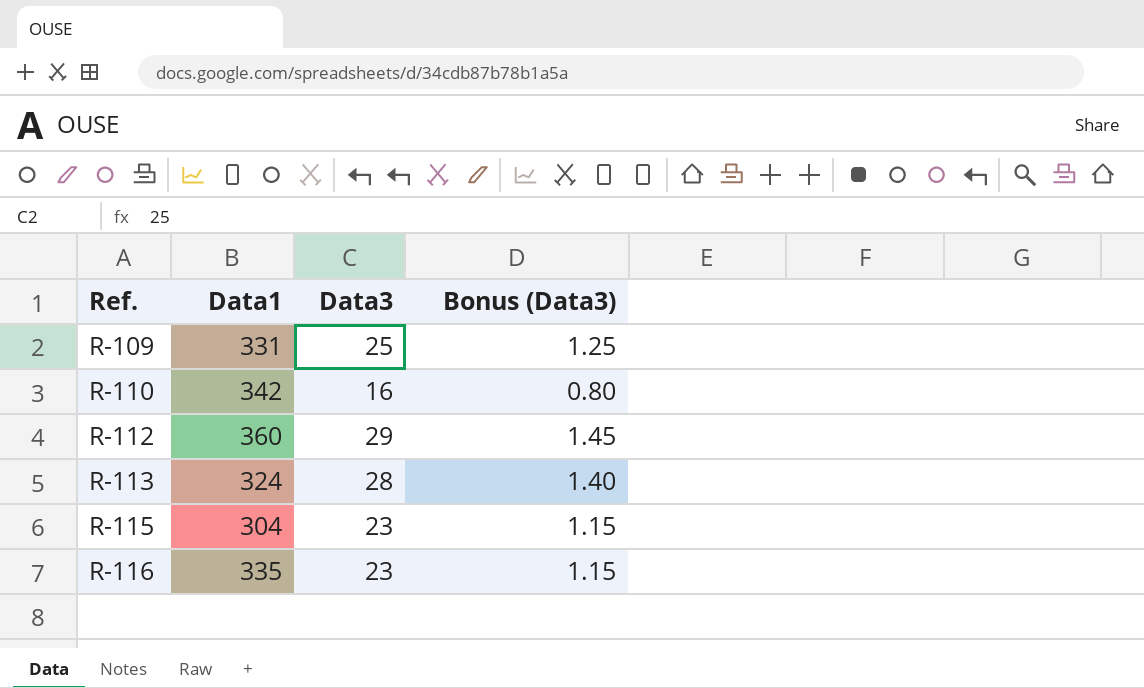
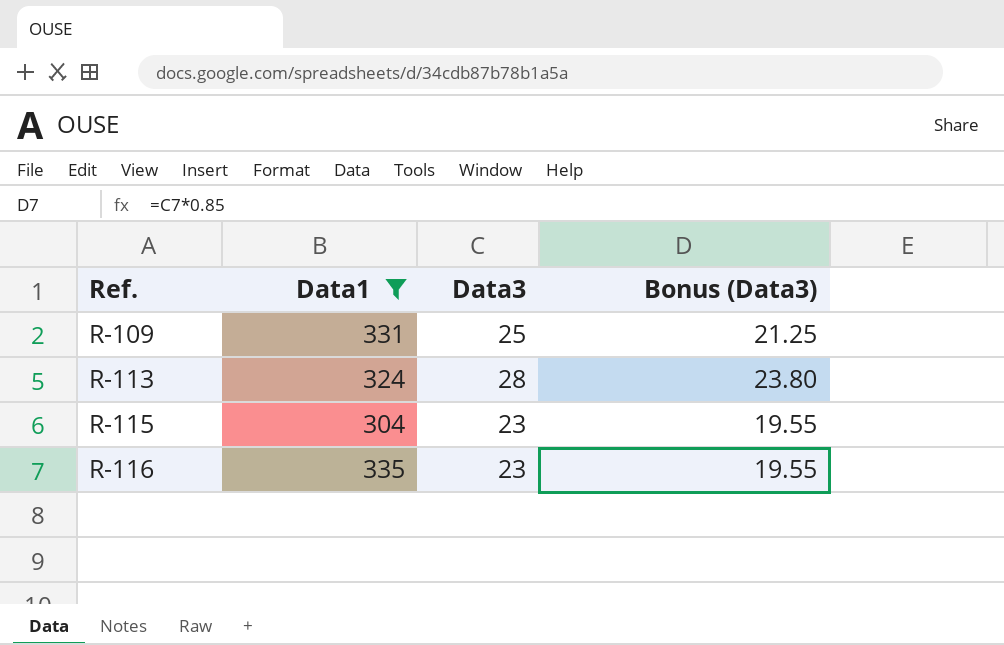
filter: none -> Data1 <= 335
column Bonus (Data3) | formula: [Data3] * 0.05 -> [Data3] * 0.85

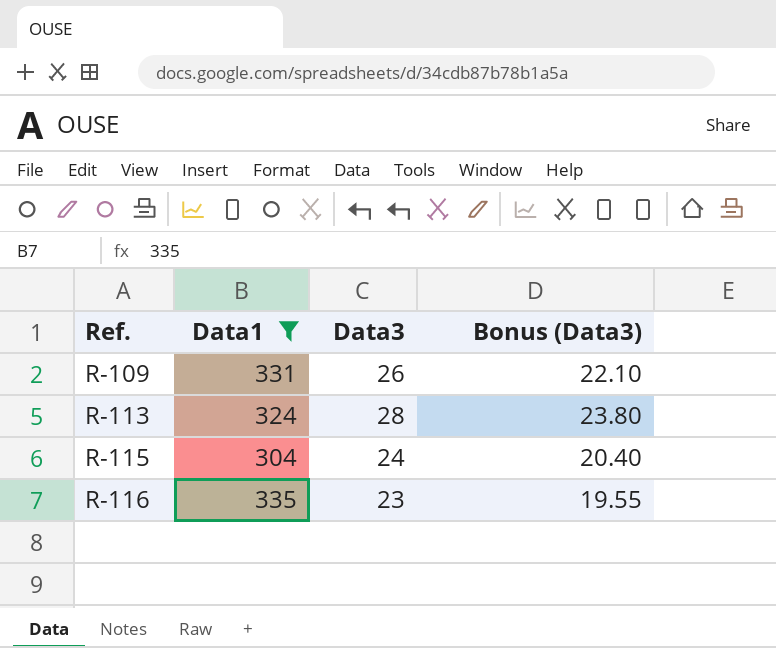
R-109 | Data3: 25 -> 26
R-109 | Bonus (Data3): 21.25 -> 22.10
R-115 | Data3: 23 -> 24
R-115 | Bonus (Data3): 19.55 -> 20.40

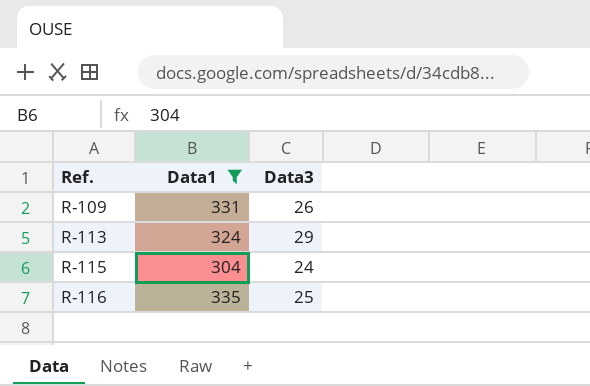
column Bonus (Data3) | formula: [Data3] * 0.85 -> none
R-113 | Data3: 28 -> 29
R-116 | Data3: 23 -> 25

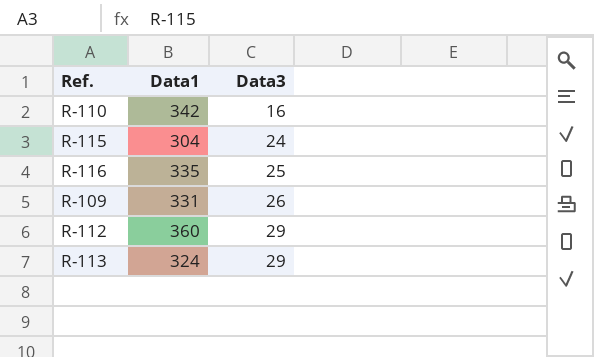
filter: Data1 <= 335 -> none
row order: Ref. ascending -> Data3 ascending

